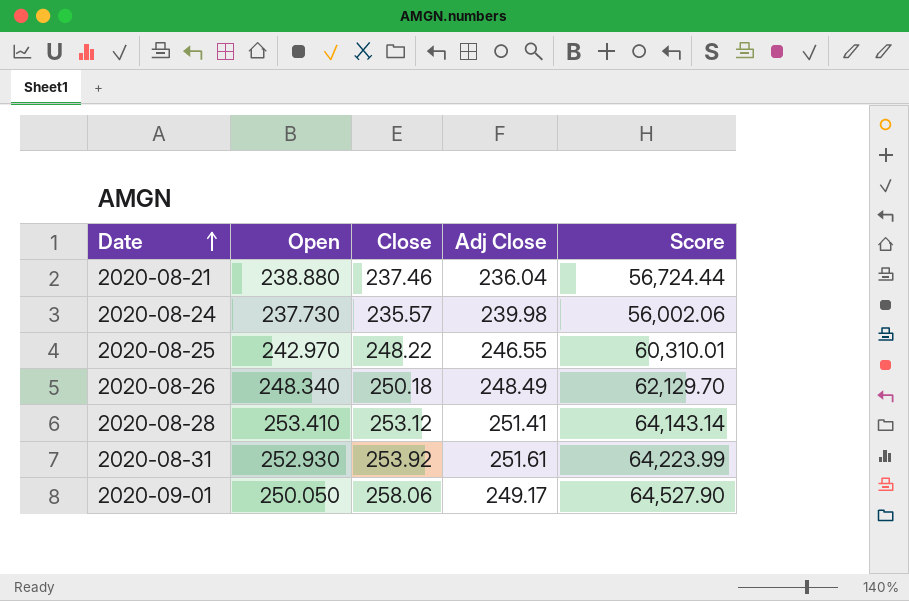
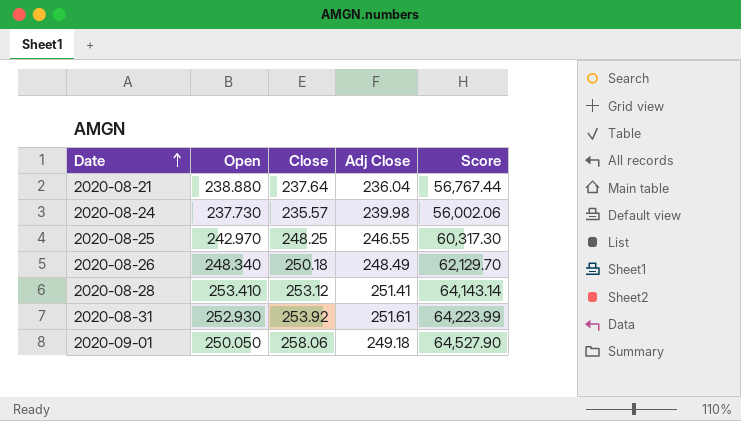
2020-08-21 | Close: 237.46 -> 237.64
2020-08-21 | Score: 56,724.44 -> 56,767.44
2020-08-25 | Close: 248.22 -> 248.25
2020-08-25 | Score: 60,310.01 -> 60,317.30
2020-09-01 | Adj Close: 249.17 -> 249.18

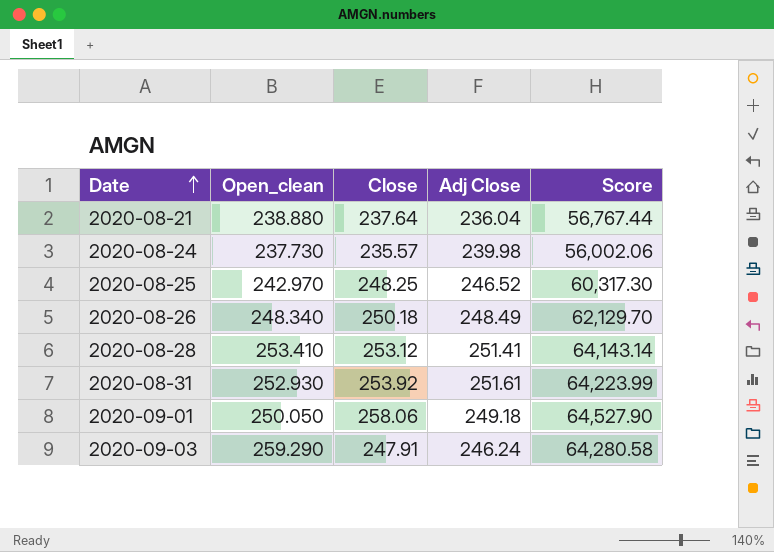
column name: Open -> Open_clean
2020-08-25 | Adj Close: 246.55 -> 246.52
row 2020-09-03: none -> 259.290 | 247.91 | 246.24 | 64,280.58

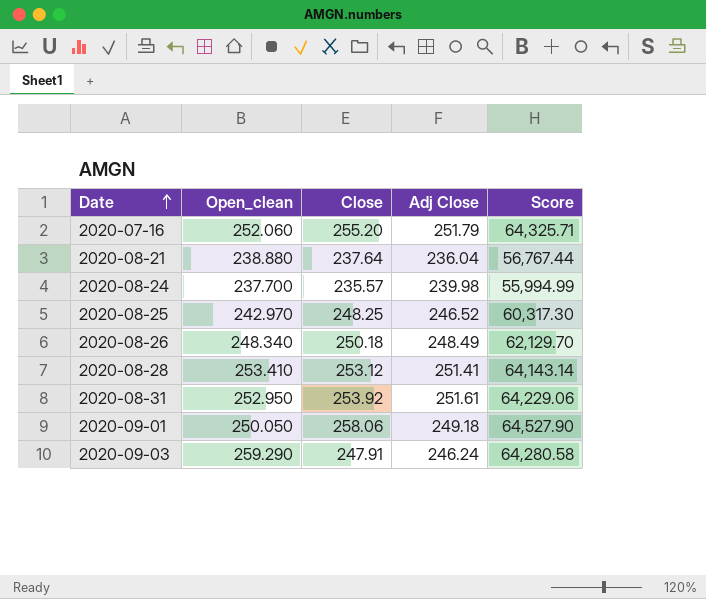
row 2020-07-16: none -> 252.060 | 255.20 | 251.79 | 64,325.71
2020-08-24 | Open_clean: 237.730 -> 237.700
2020-08-24 | Score: 56,002.06 -> 55,994.99
2020-08-31 | Open_clean: 252.930 -> 252.950
2020-08-31 | Score: 64,223.99 -> 64,229.06

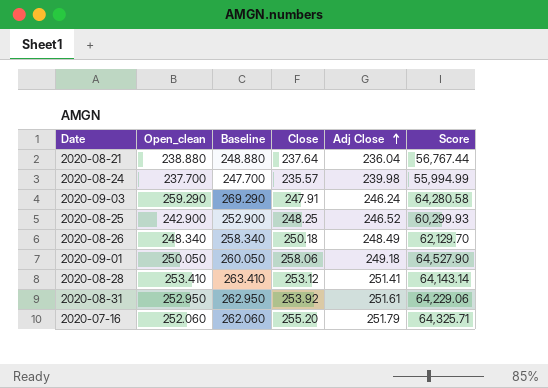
row order: Date ascending -> Adj Close ascending
column Baseline | formula: none -> [Open_clean] + 10
2020-08-25 | Open_clean: 242.970 -> 242.900
2020-08-25 | Score: 60,317.30 -> 60,299.93

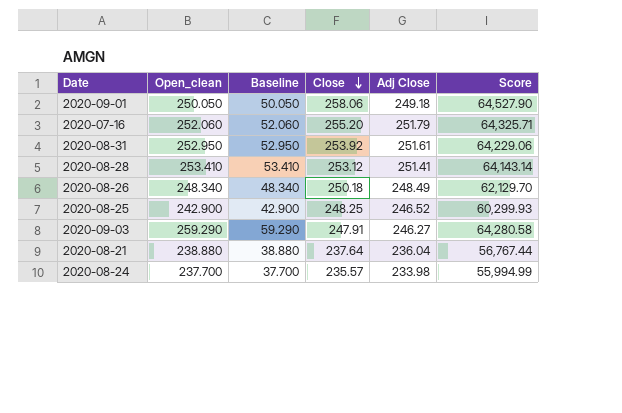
row order: Adj Close ascending -> Close descending
column Baseline | formula: [Open_clean] + 10 -> [Open_clean] - 200
2020-09-03 | Adj Close: 246.24 -> 246.27
2020-08-24 | Adj Close: 239.98 -> 233.98

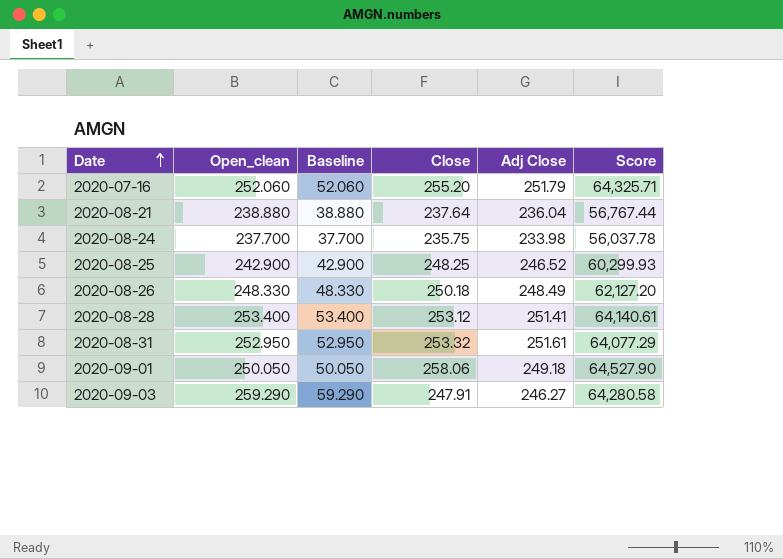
row order: Close descending -> Date ascending
2020-08-24 | Close: 235.57 -> 235.75
2020-08-24 | Score: 55,994.99 -> 56,037.78
2020-08-26 | Open_clean: 248.340 -> 248.330
2020-08-26 | Baseline: 48.340 -> 48.330
2020-08-26 | Score: 62,129.70 -> 62,127.20
2020-08-28 | Open_clean: 253.410 -> 253.400
2020-08-28 | Baseline: 53.410 -> 53.400
2020-08-28 | Score: 64,143.14 -> 64,140.61
2020-08-31 | Close: 253.92 -> 253.32
2020-08-31 | Score: 64,229.06 -> 64,077.29

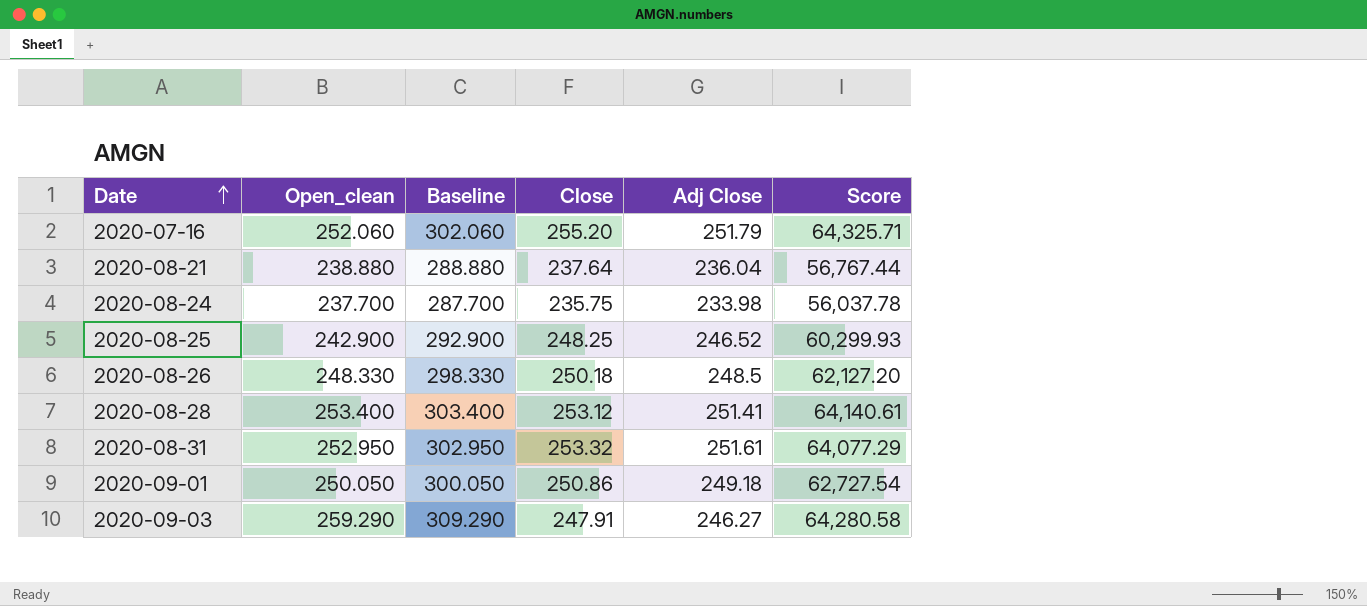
column Baseline | formula: [Open_clean] - 200 -> [Open_clean] + 50
2020-08-26 | Adj Close: 248.49 -> 248.5
2020-09-01 | Close: 258.06 -> 250.86
2020-09-01 | Score: 64,527.90 -> 62,727.54

